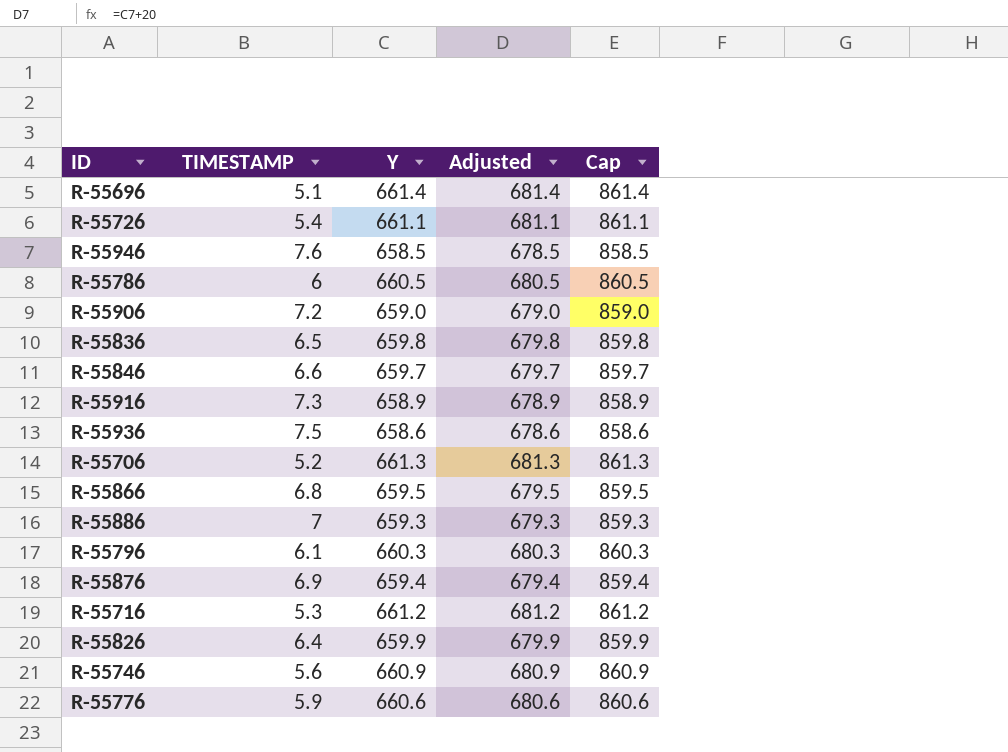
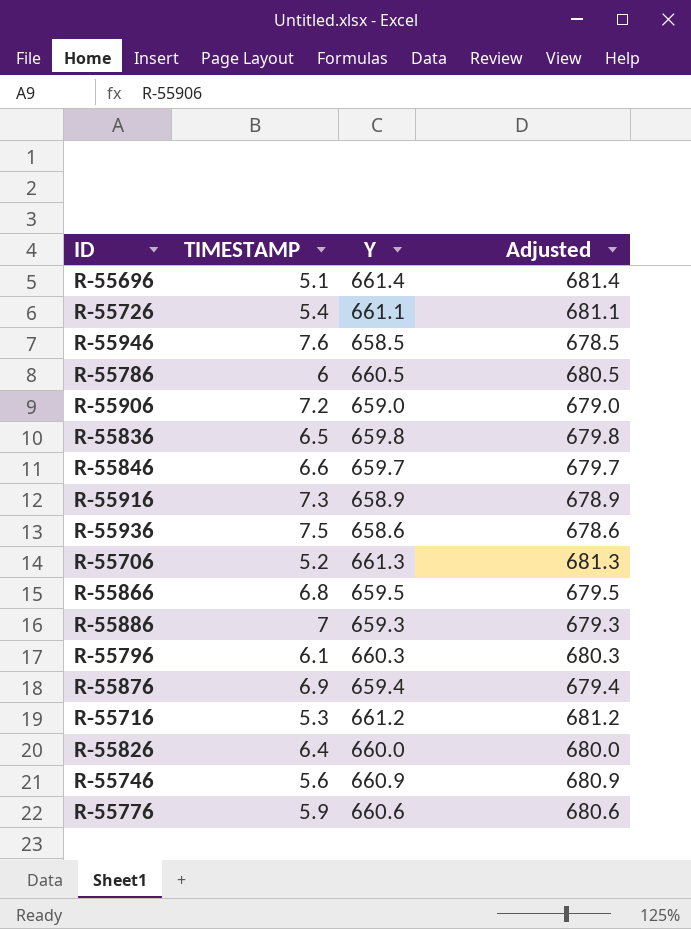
column Cap | formula: [Y] + 200 -> none
R-55826 | Y: 659.9 -> 660.0
R-55826 | Adjusted: 679.9 -> 680.0

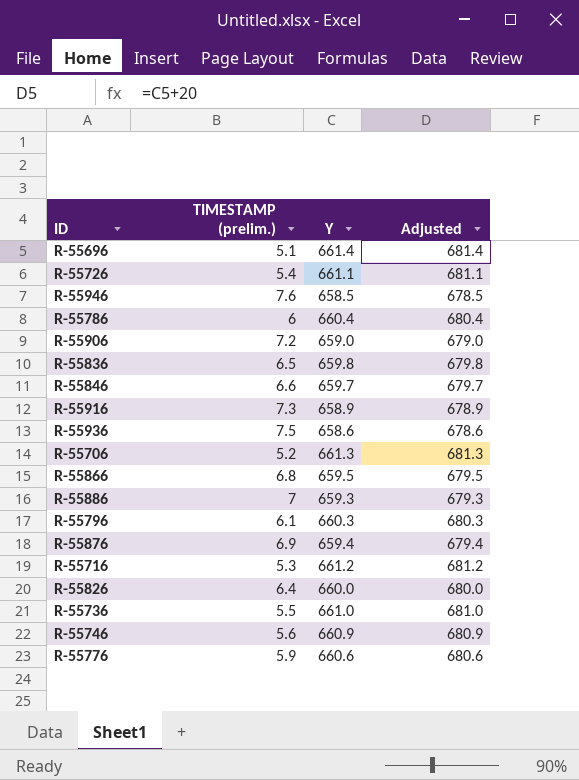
column name: TIMESTAMP -> TIMESTAMP (prelim.)
R-55786 | Y: 660.5 -> 660.4
R-55786 | Adjusted: 680.5 -> 680.4
row R-55736: none -> 5.5 | 661.0 | 681.0

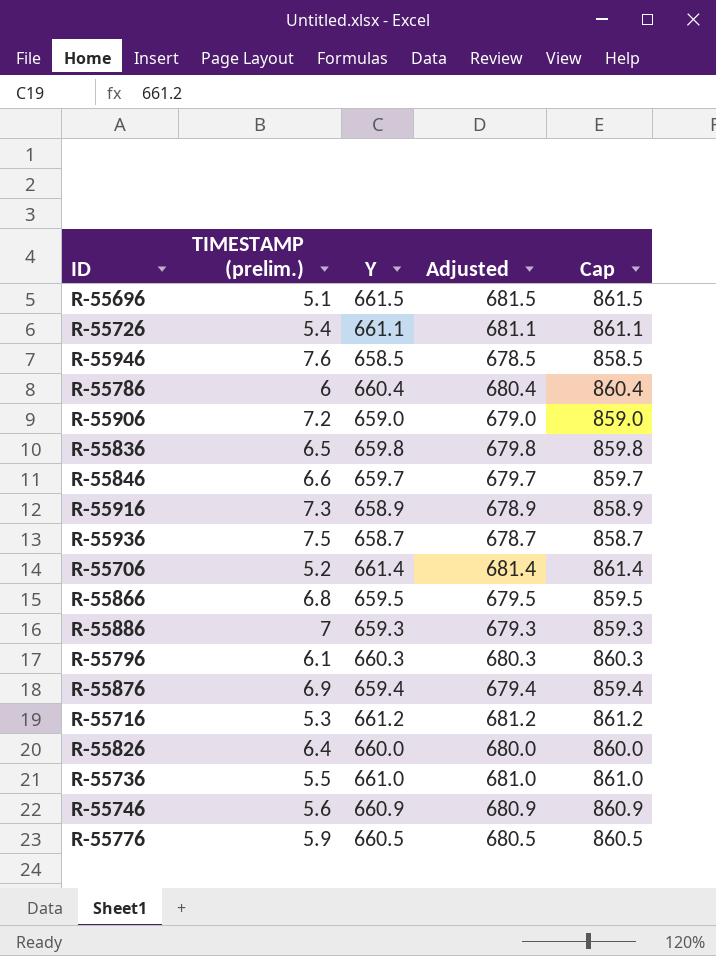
column Cap | formula: none -> [Y] + 200
R-55696 | Y: 661.4 -> 661.5
R-55696 | Adjusted: 681.4 -> 681.5
R-55936 | Y: 658.6 -> 658.7
R-55936 | Adjusted: 678.6 -> 678.7
R-55706 | Y: 661.3 -> 661.4
R-55706 | Adjusted: 681.3 -> 681.4
R-55776 | Y: 660.6 -> 660.5
R-55776 | Adjusted: 680.6 -> 680.5

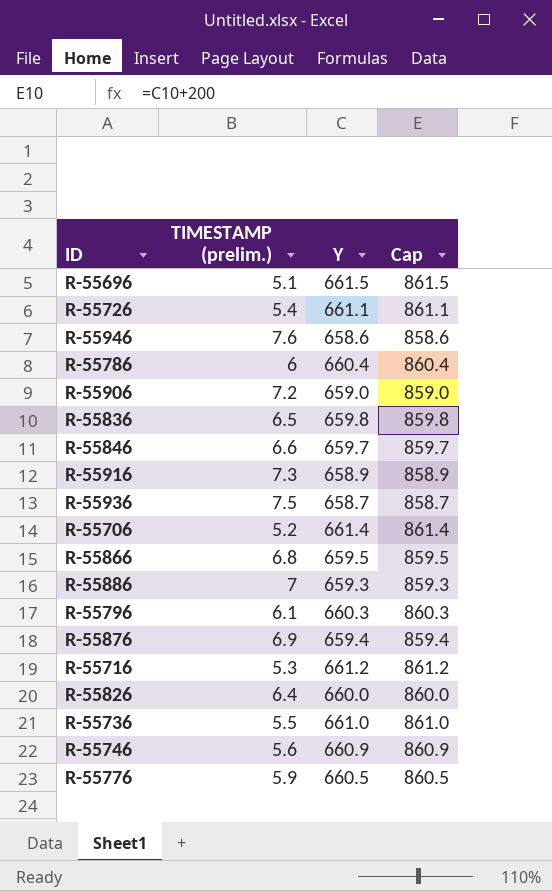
column Adjusted | formula: [Y] + 20 -> none
R-55946 | Y: 658.5 -> 658.6
R-55946 | Cap: 858.5 -> 858.6

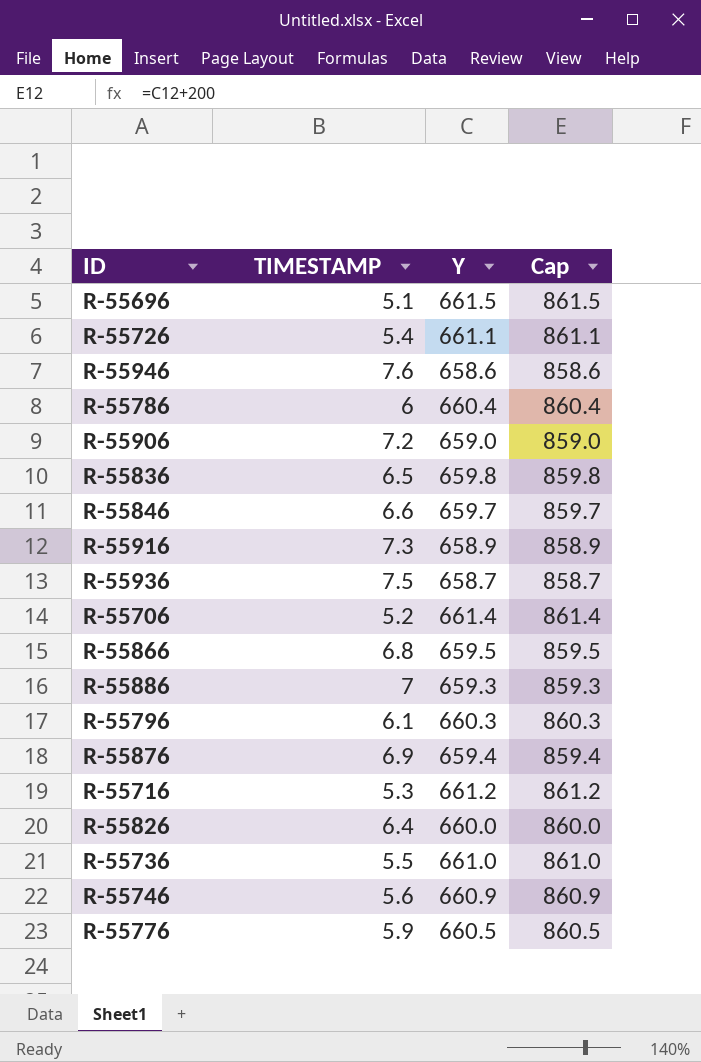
column name: TIMESTAMP (prelim.) -> TIMESTAMP

